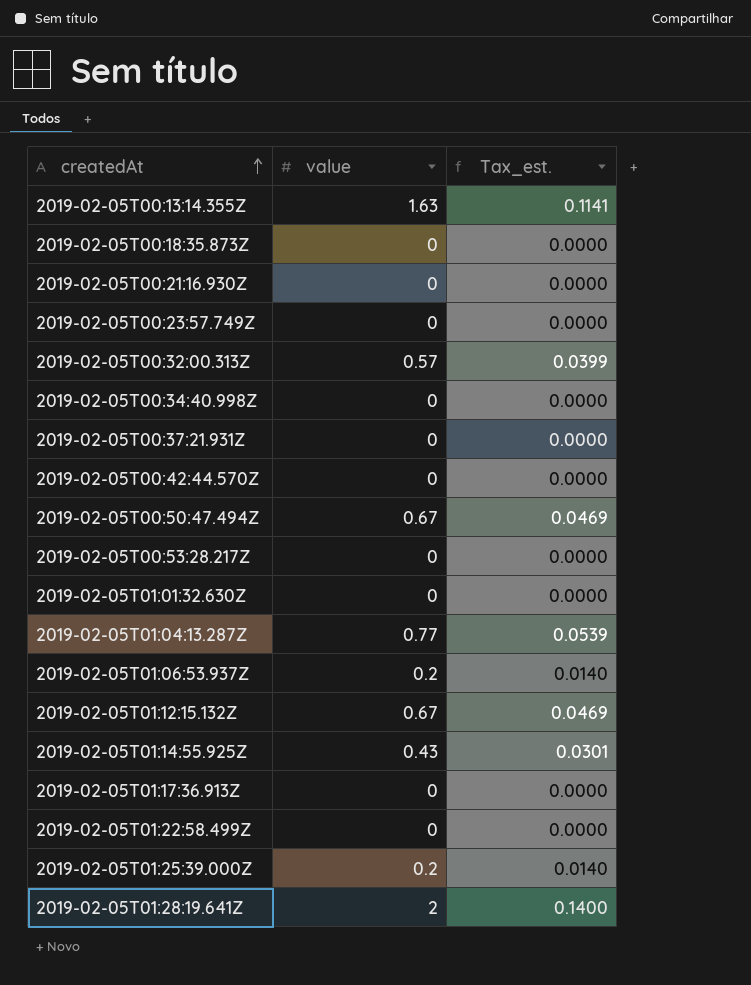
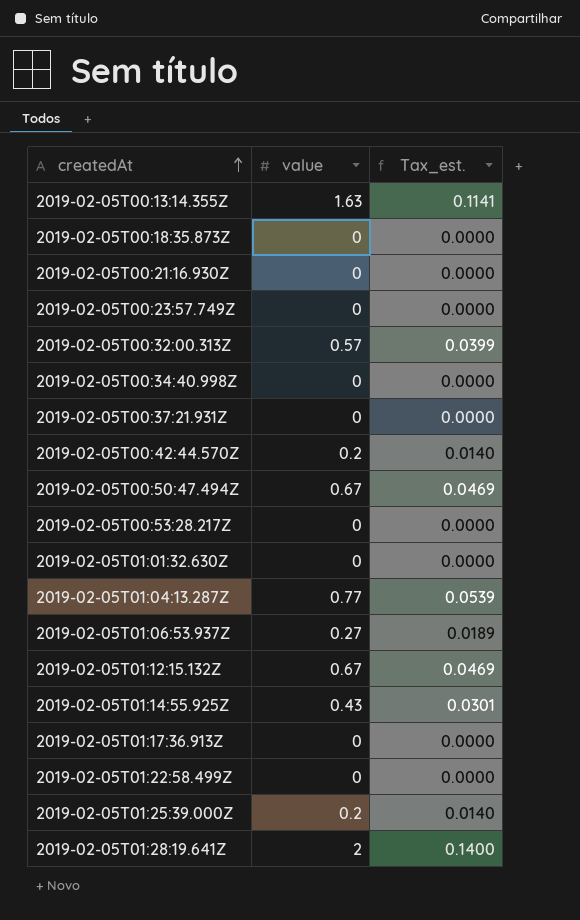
2019-02-05T00:42:44.570Z | value: 0 -> 0.2
2019-02-05T00:42:44.570Z | Tax_est.: 0.0000 -> 0.0140
2019-02-05T01:06:53.937Z | value: 0.2 -> 0.27
2019-02-05T01:06:53.937Z | Tax_est.: 0.0140 -> 0.0189

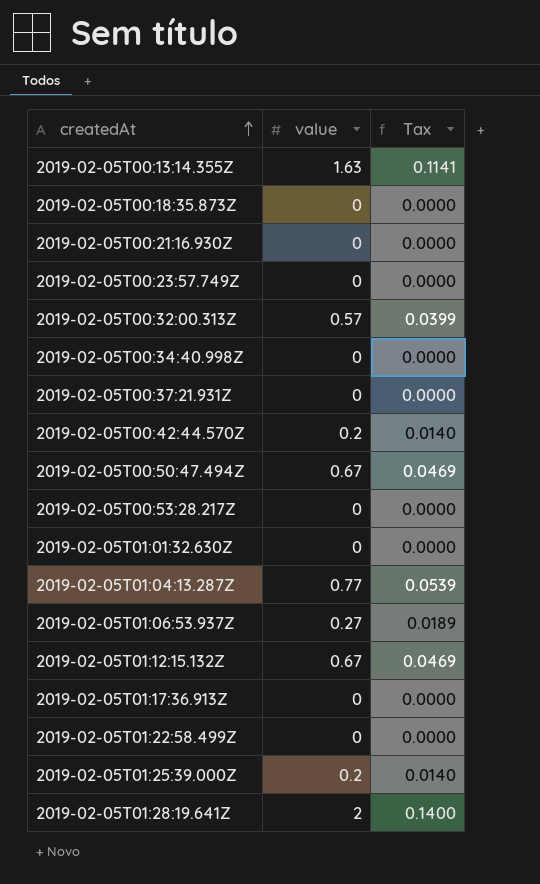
column name: Tax_est. -> Tax
row 2019-02-05T01:14:55.925Z: 0.43 | 0.0301 -> none

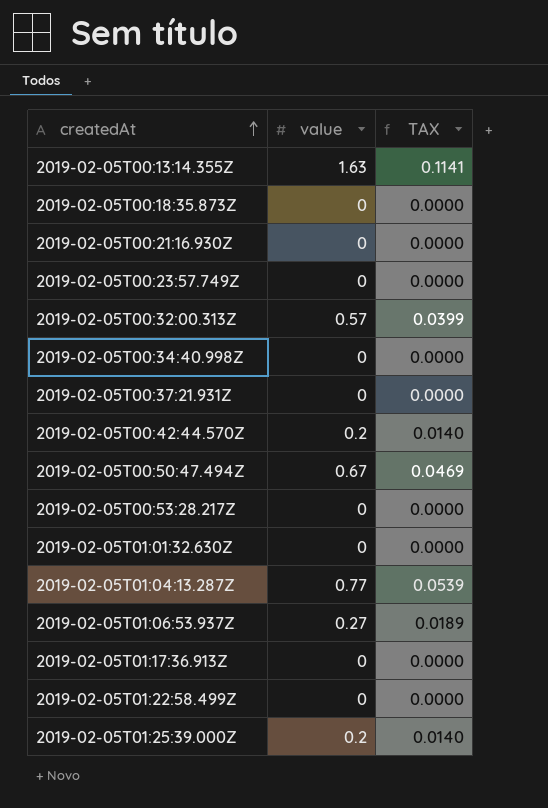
column name: Tax -> TAX
row 2019-02-05T01:12:15.132Z: 0.67 | 0.0469 -> none
row 2019-02-05T01:28:19.641Z: 2 | 0.1400 -> none

